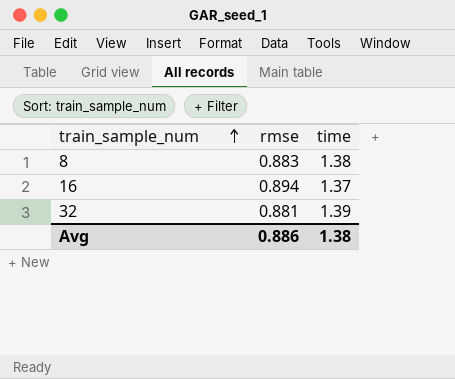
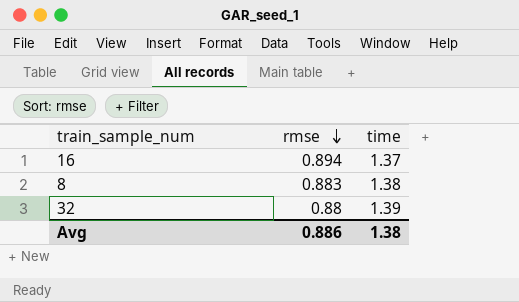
row order: train_sample_num ascending -> rmse descending
32 | rmse: 0.881 -> 0.88

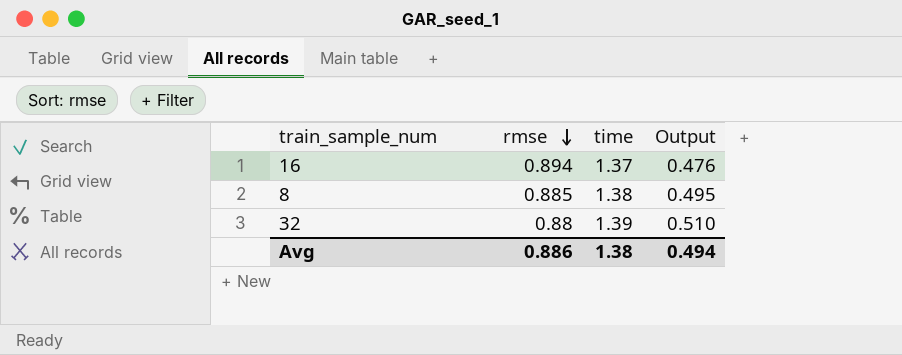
column Output | formula: none -> [time] - [rmse]
8 | rmse: 0.883 -> 0.885

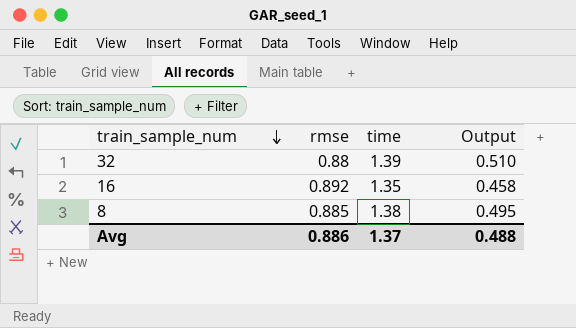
row order: rmse descending -> train_sample_num descending
16 | rmse: 0.894 -> 0.892
16 | time: 1.37 -> 1.35
16 | Output: 0.476 -> 0.458
Avg | time: 1.38 -> 1.37
Avg | Output: 0.494 -> 0.488

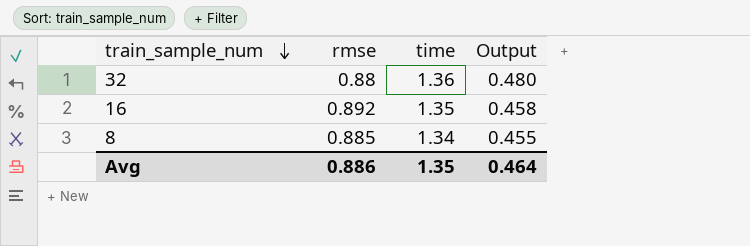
32 | time: 1.39 -> 1.36
32 | Output: 0.510 -> 0.480
8 | time: 1.38 -> 1.34
8 | Output: 0.495 -> 0.455
Avg | time: 1.37 -> 1.35
Avg | Output: 0.488 -> 0.464

